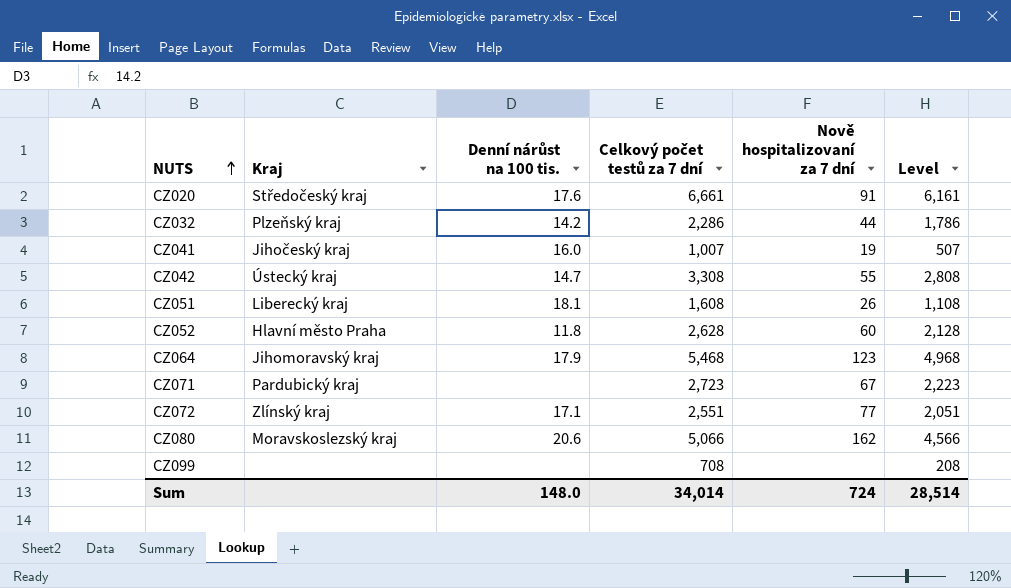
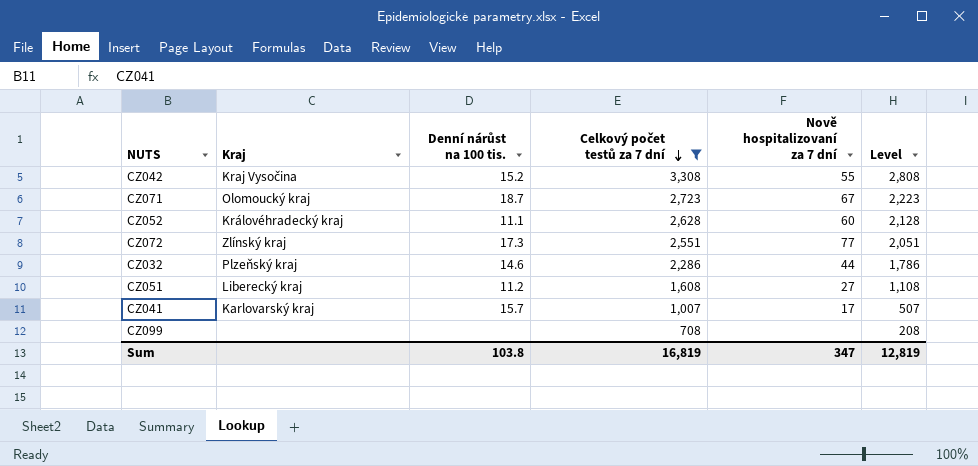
filter: none -> Celkový počet testů za 7 dní <= 3,308
row order: NUTS ascending -> Celkový počet testů za 7 dní descending
CZ042 | Kraj: Ústecký kraj -> Kraj Vysočina
CZ042 | Denní nárůst na 100 tis.: 14.7 -> 15.2
CZ071 | Kraj: Pardubický kraj -> Olomoucký kraj
CZ071 | Denní nárůst na 100 tis.: none -> 18.7
CZ052 | Kraj: Hlavní město Praha -> Královéhradecký kraj
CZ052 | Denní nárůst na 100 tis.: 11.8 -> 11.1
CZ072 | Denní nárůst na 100 tis.: 17.1 -> 17.3
CZ032 | Denní nárůst na 100 tis.: 14.2 -> 14.6
CZ051 | Denní nárůst na 100 tis.: 18.1 -> 11.2
CZ051 | Nově hospitalizovaní za 7 dní: 26 -> 27
CZ041 | Kraj: Jihočeský kraj -> Karlovarský kraj
CZ041 | Denní nárůst na 100 tis.: 16.0 -> 15.7
CZ041 | Nově hospitalizovaní za 7 dní: 19 -> 17
Sum | Denní nárůst na 100 tis.: 148.0 -> 103.8
Sum | Celkový počet testů za 7 dní: 34,014 -> 16,819
Sum | Nově hospitalizovaní za 7 dní: 724 -> 347
Sum | Level: 28,514 -> 12,819

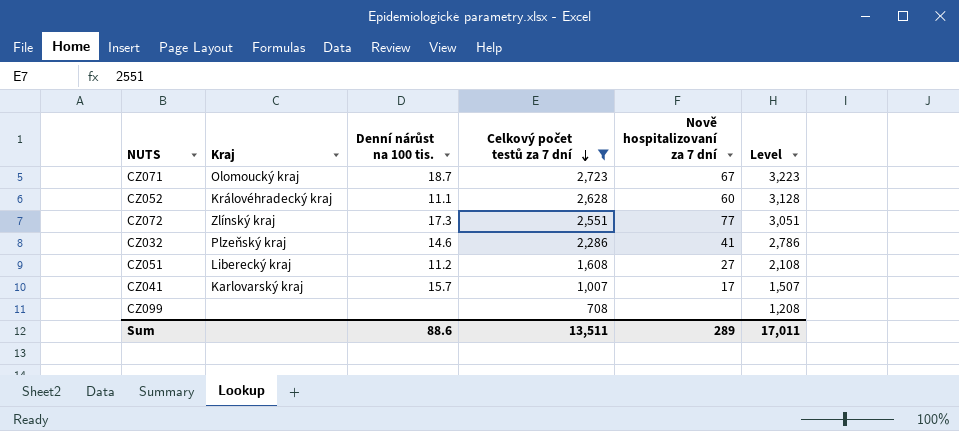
column Level | formula: [Celkový počet testů za 7 dní] - 500 -> [Celkový počet testů za 7 dní] + 500
row CZ042: Kraj Vysočina | 15.2 | 3,308 | 55 | 2,808 -> none
CZ032 | Nově hospitalizovaní za 7 dní: 44 -> 41
Sum | Denní nárůst na 100 tis.: 103.8 -> 88.6
Sum | Celkový počet testů za 7 dní: 16,819 -> 13,511
Sum | Nově hospitalizovaní za 7 dní: 347 -> 289
Sum | Level: 12,819 -> 17,011

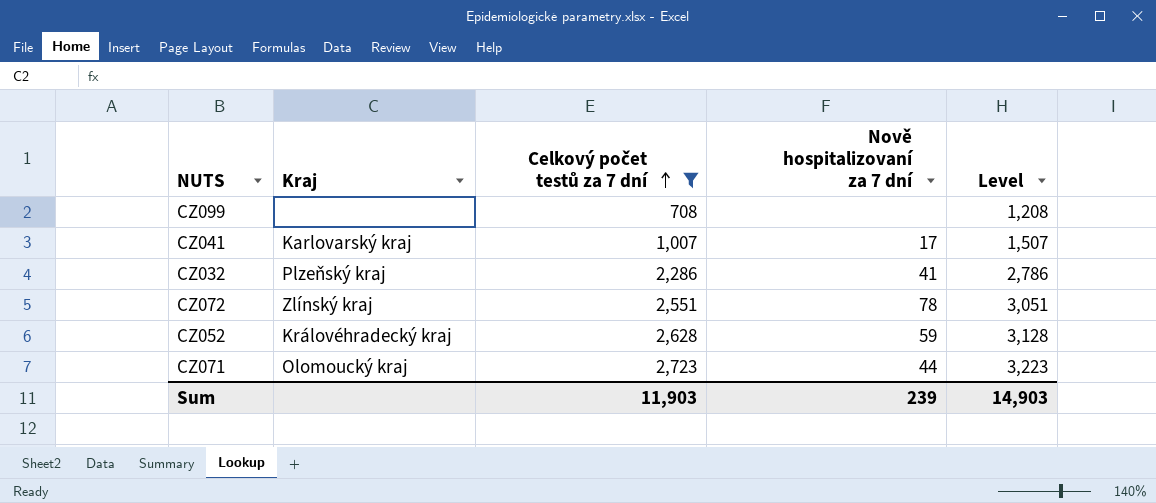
row order: Celkový počet testů za 7 dní descending -> Celkový počet testů za 7 dní ascending
column Denní nárůst na 100 tis. | position: 3 -> none
row CZ051: Liberecký kraj | 11.2 | 1,608 | 27 | 2,108 -> none
CZ072 | Nově hospitalizovaní za 7 dní: 77 -> 78
CZ052 | Nově hospitalizovaní za 7 dní: 60 -> 59
CZ071 | Nově hospitalizovaní za 7 dní: 67 -> 44
Sum | Celkový počet testů za 7 dní: 13,511 -> 11,903
Sum | Nově hospitalizovaní za 7 dní: 289 -> 239
Sum | Level: 17,011 -> 14,903

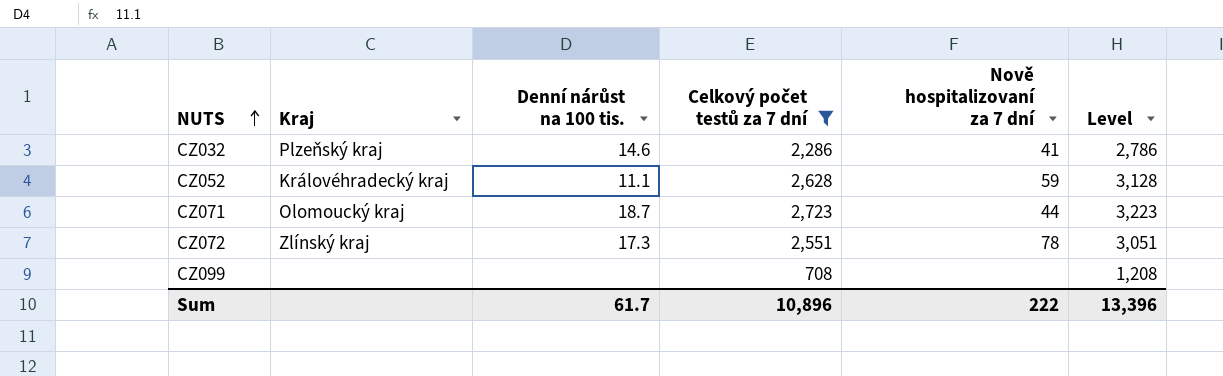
row order: Celkový počet testů za 7 dní ascending -> NUTS ascending
column Denní nárůst na 100 tis. | position: none -> 3
row CZ041: Karlovarský kraj | 1,007 | 17 | 1,507 -> none
Sum | Celkový počet testů za 7 dní: 11,903 -> 10,896
Sum | Nově hospitalizovaní za 7 dní: 239 -> 222
Sum | Level: 14,903 -> 13,396

